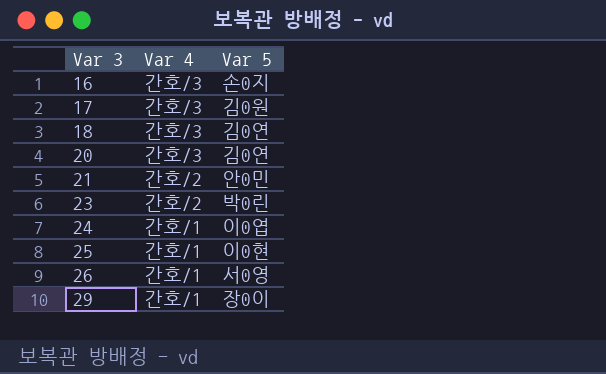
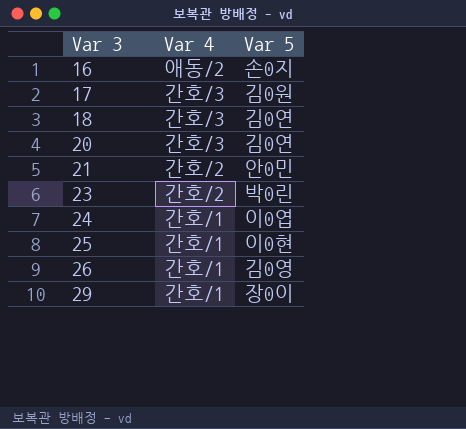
16 | Var 4: 간호/3 -> 애동/2
26 | Var 5: 서0영 -> 김0영

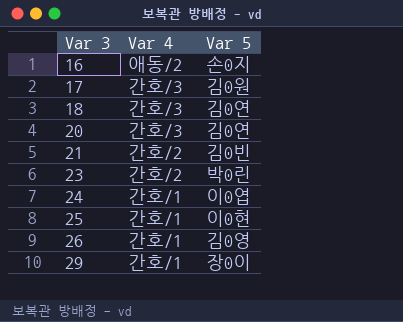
21 | Var 5: 안0민 -> 김0빈

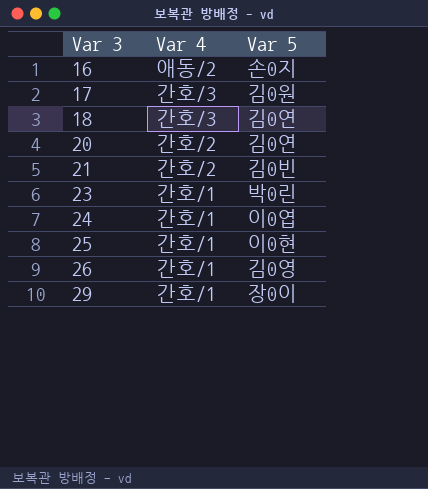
20 | Var 4: 간호/3 -> 간호/2
23 | Var 4: 간호/2 -> 간호/1

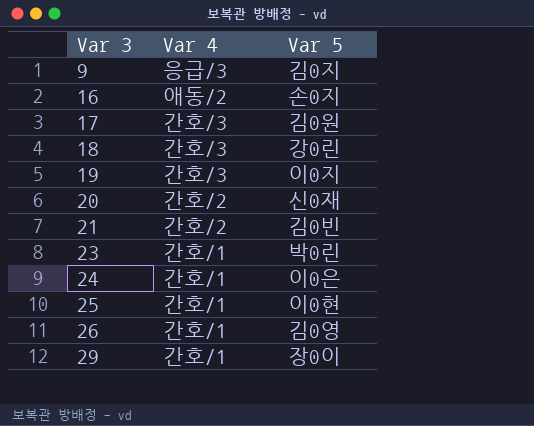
row 9: none -> 응급/3 | 김0지
18 | Var 5: 김0연 -> 강0린
row 19: none -> 간호/3 | 이0지
20 | Var 5: 김0연 -> 신0재
24 | Var 5: 이0엽 -> 이0은

